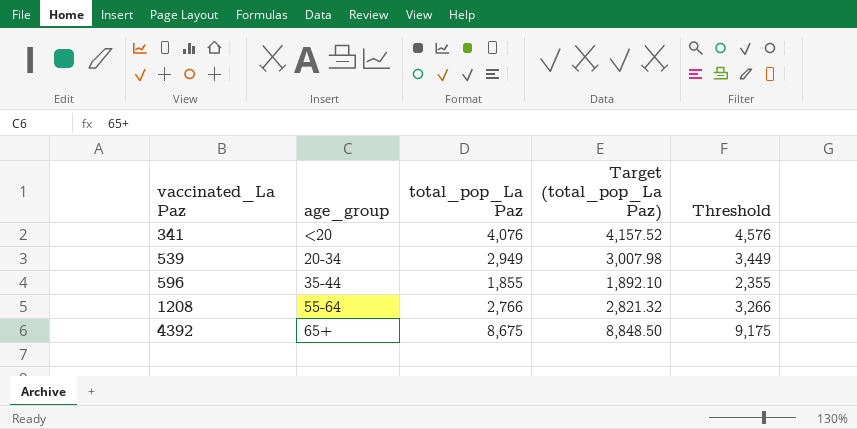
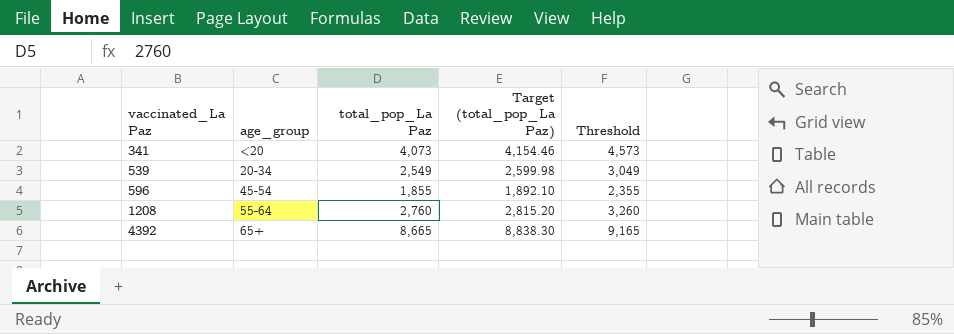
341 | total_pop_La Paz: 4,076 -> 4,073
341 | Target (total_pop_La Paz): 4,157.52 -> 4,154.46
341 | Threshold: 4,576 -> 4,573
539 | total_pop_La Paz: 2,949 -> 2,549
539 | Target (total_pop_La Paz): 3,007.98 -> 2,599.98
539 | Threshold: 3,449 -> 3,049
596 | age_group: 35-44 -> 45-54
1208 | total_pop_La Paz: 2,766 -> 2,760
1208 | Target (total_pop_La Paz): 2,821.32 -> 2,815.20
1208 | Threshold: 3,266 -> 3,260
4392 | total_pop_La Paz: 8,675 -> 8,665
4392 | Target (total_pop_La Paz): 8,848.50 -> 8,838.30
4392 | Threshold: 9,175 -> 9,165

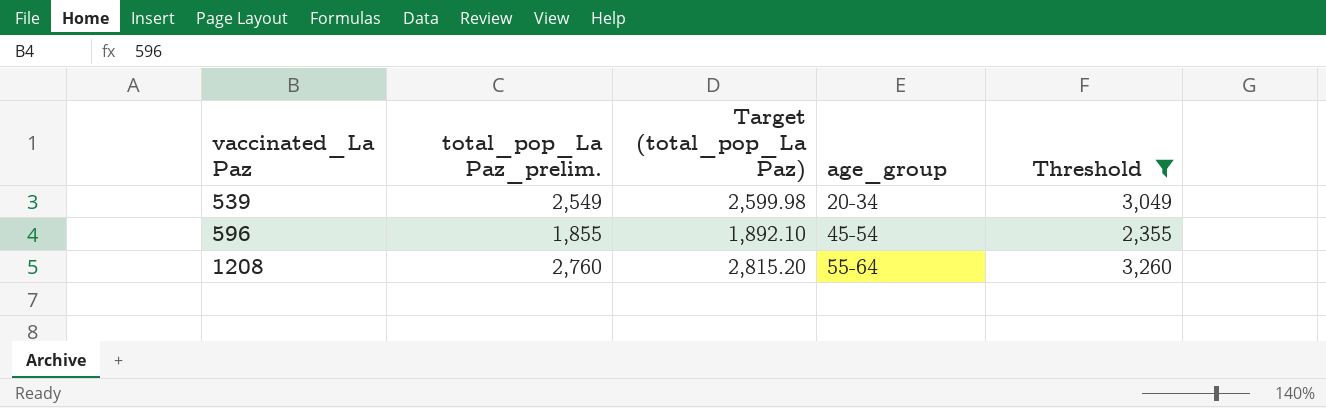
filter: none -> Threshold <= 3,260
column name: total_pop_La Paz -> total_pop_La Paz_prelim.
column age_group | position: 2 -> 4

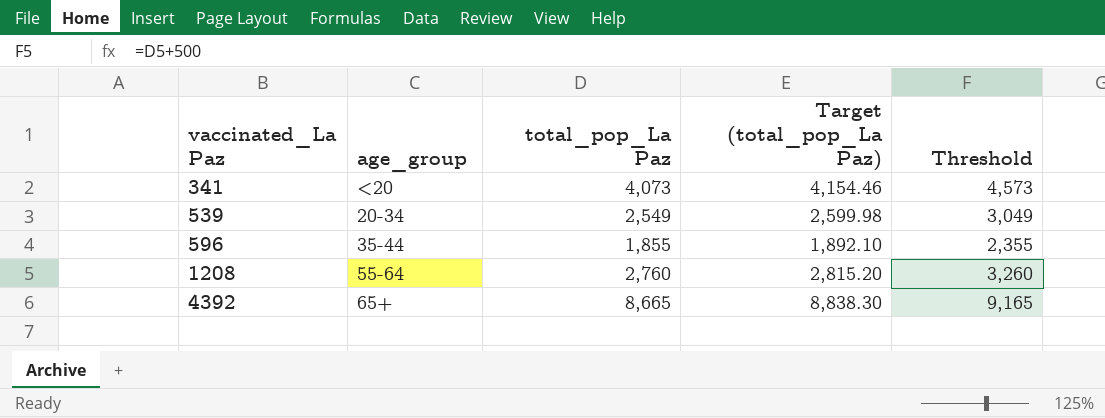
filter: Threshold <= 3,260 -> none
column age_group | position: 4 -> 2
column name: total_pop_La Paz_prelim. -> total_pop_La Paz
596 | age_group: 45-54 -> 35-44

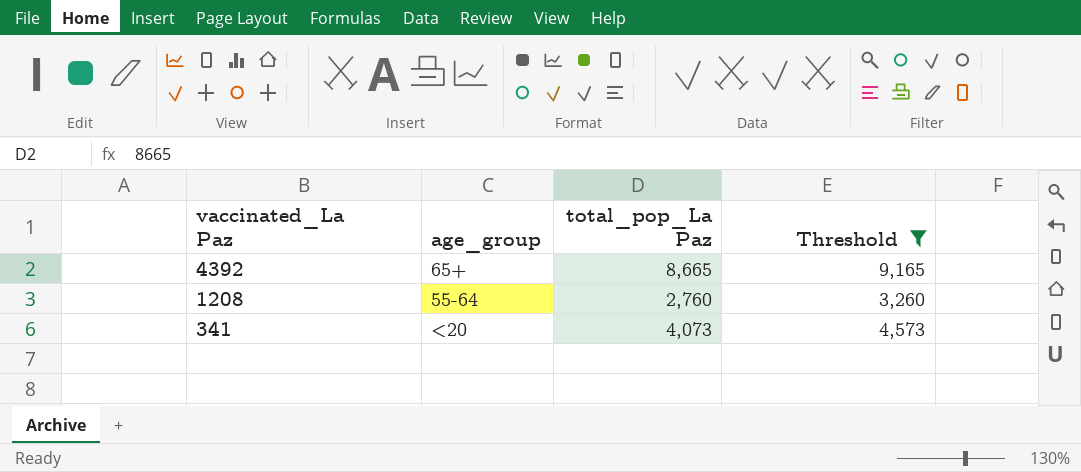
filter: none -> Threshold >= 3,260
row order: vaccinated_La Paz ascending -> vaccinated_La Paz descending
column Target (total_pop_La Paz) | formula: [total_pop_La Paz] * 1.02 -> none

